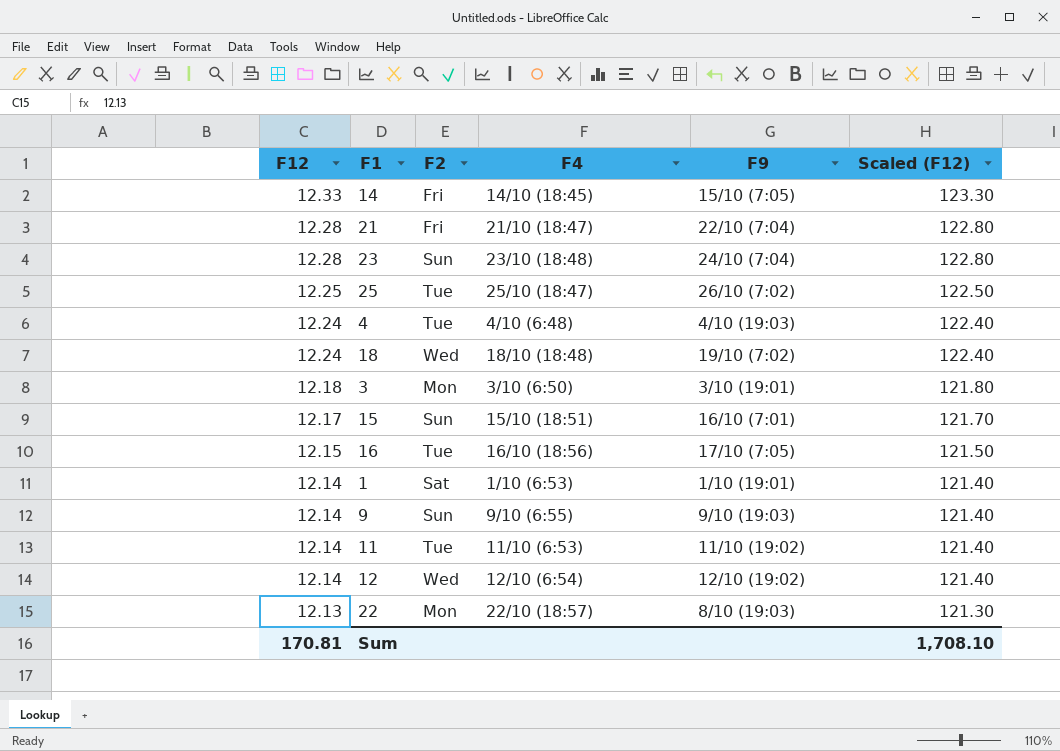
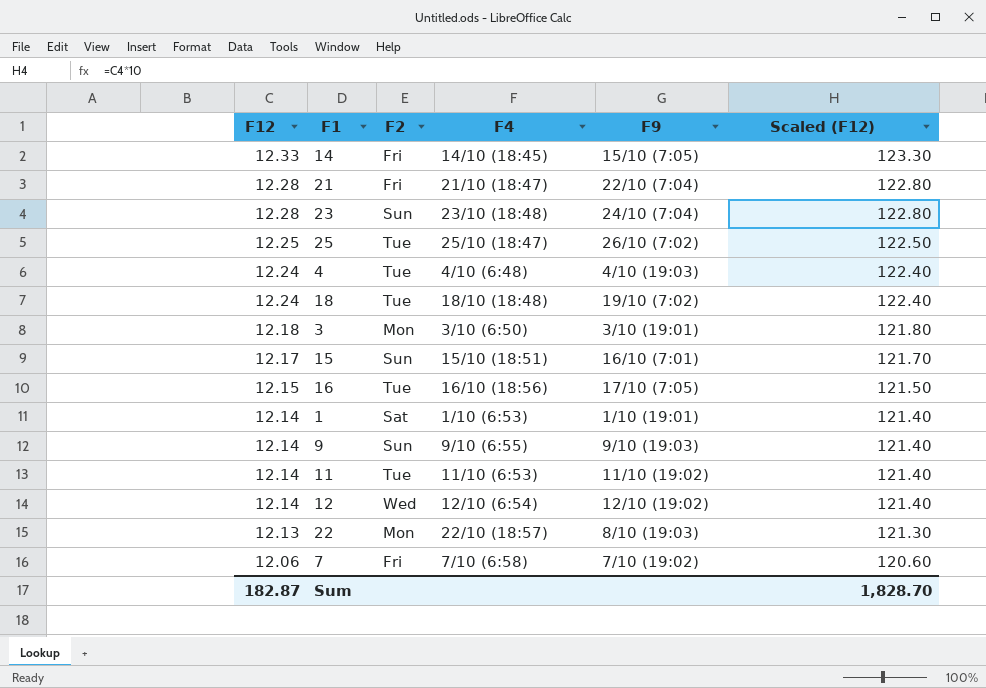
18 | F2: Wed -> Tue
row 7: none -> 12.06 | Fri | 7/10 (6:58) | 7/10 (19:02) | 120.60
Sum | F12: 170.81 -> 182.87
Sum | Scaled (F12): 1,708.10 -> 1,828.70

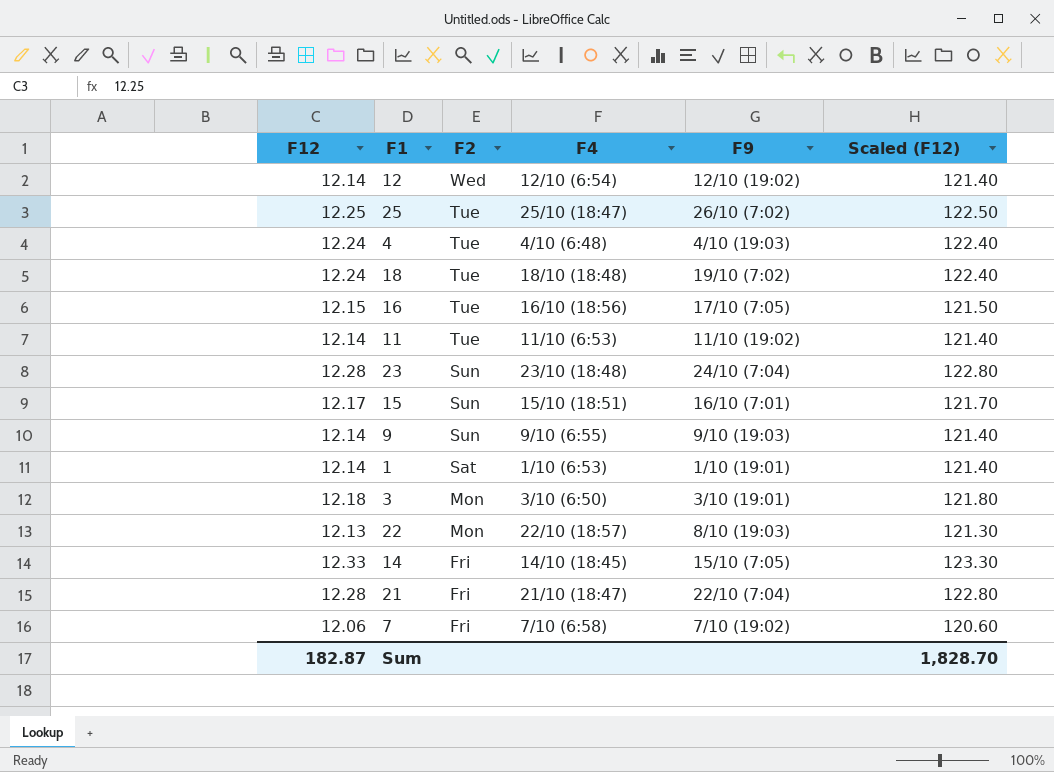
row order: F12 descending -> F2 descending

